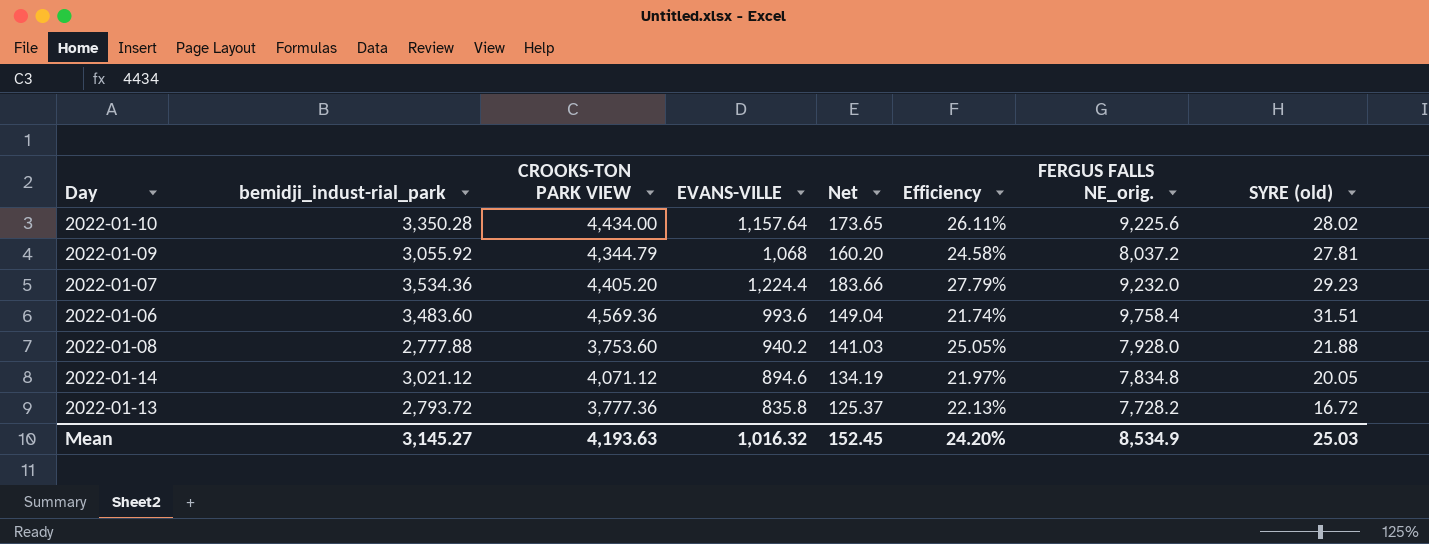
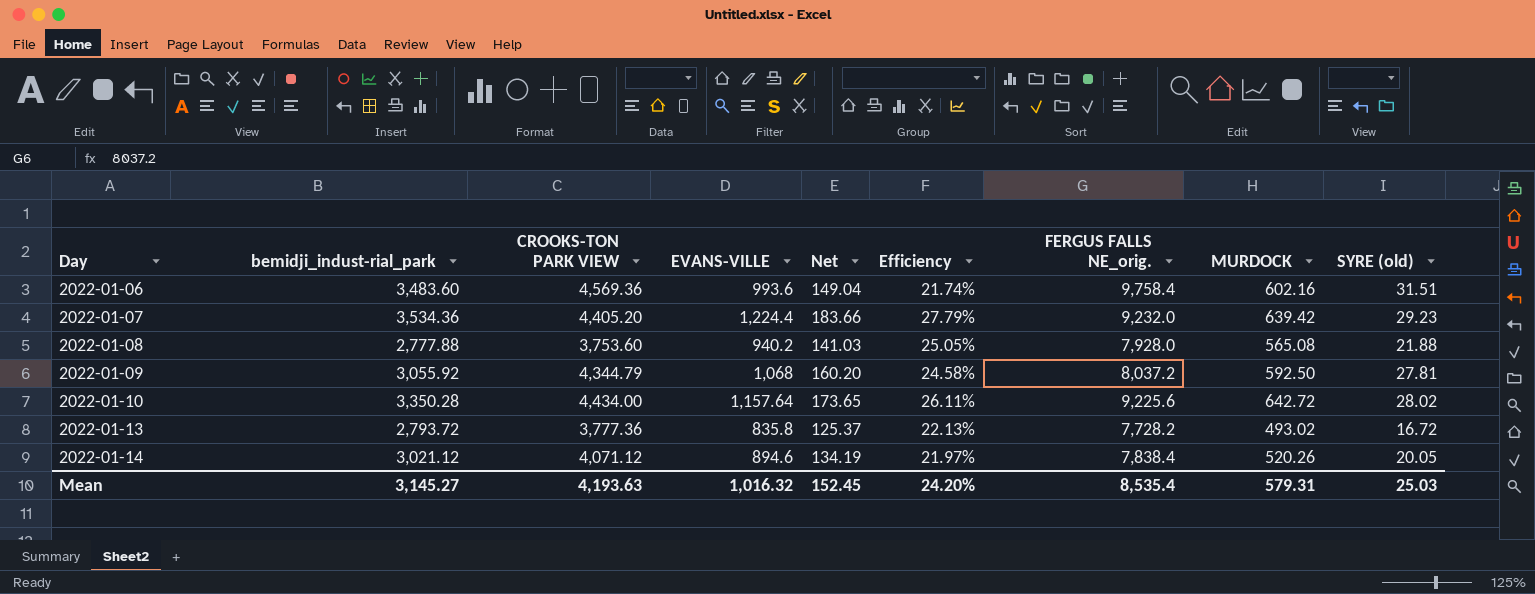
row order: none -> Day ascending
column MURDOCK | position: none -> 8
2022-01-14 | FERGUS FALLS NE_orig.: 7,834.8 -> 7,838.4
Mean | FERGUS FALLS NE_orig.: 8,534.9 -> 8,535.4

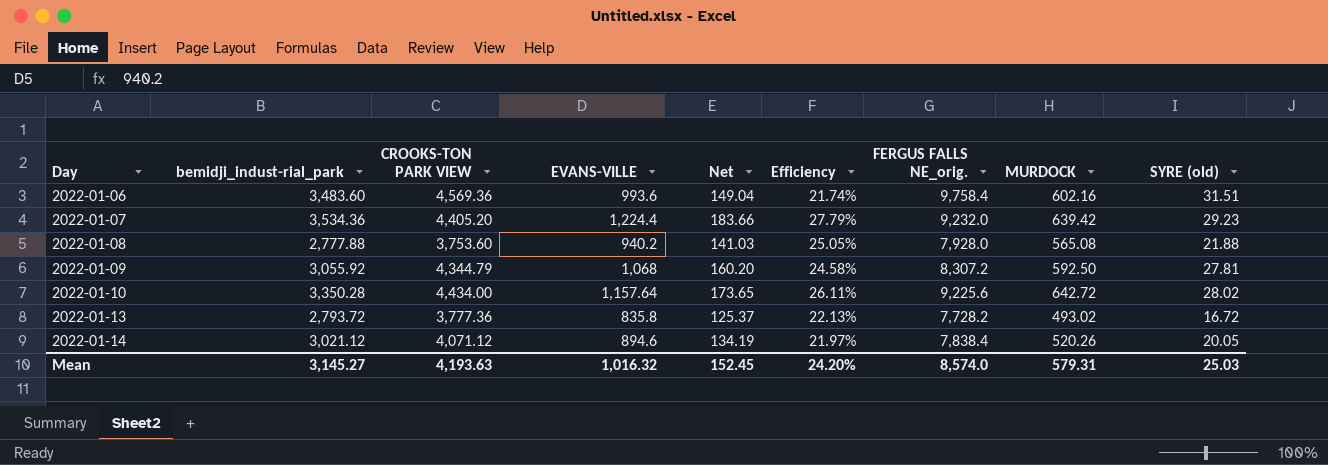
2022-01-09 | FERGUS FALLS NE_orig.: 8,037.2 -> 8,307.2
Mean | FERGUS FALLS NE_orig.: 8,535.4 -> 8,574.0

